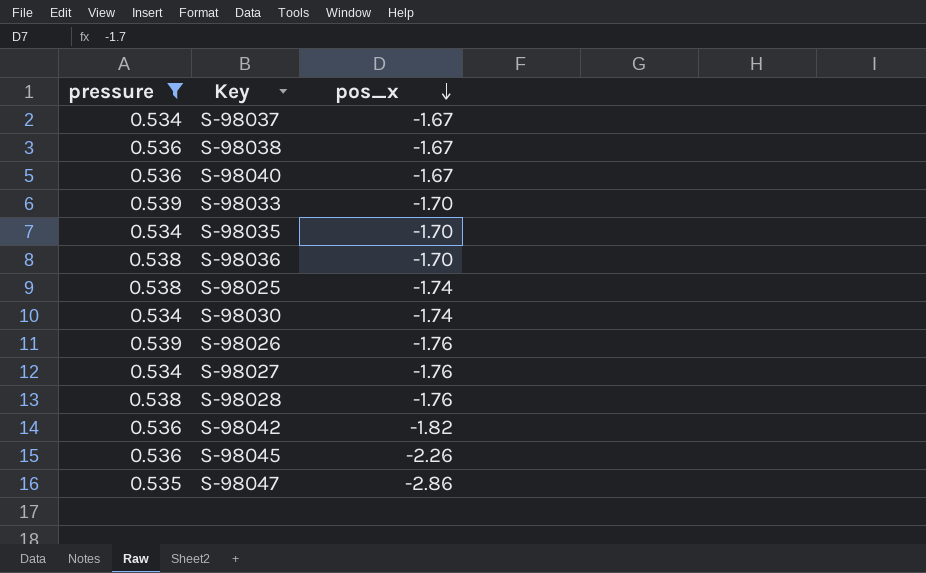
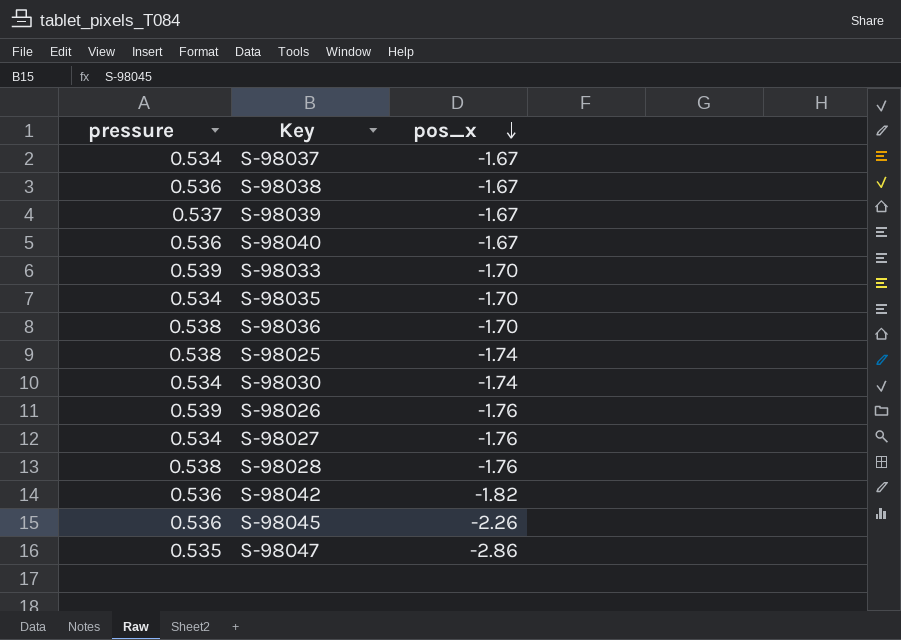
filter: pressure != 0.537 -> none

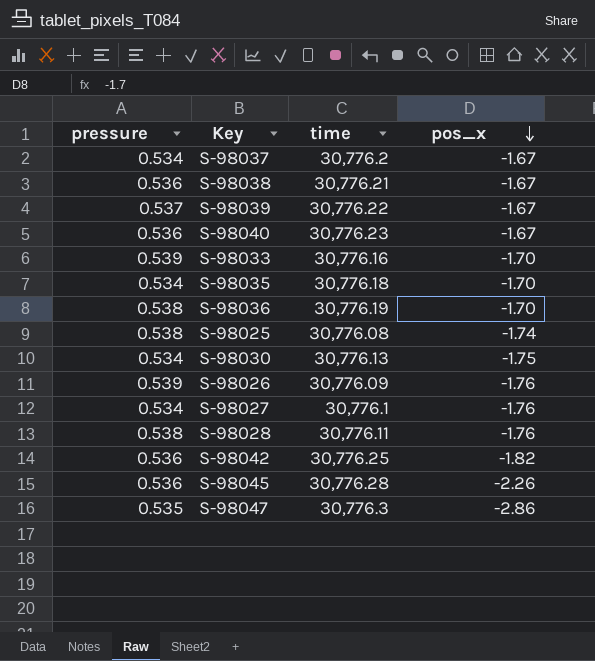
column time | position: none -> 3
S-98030 | pos_x: -1.74 -> -1.75

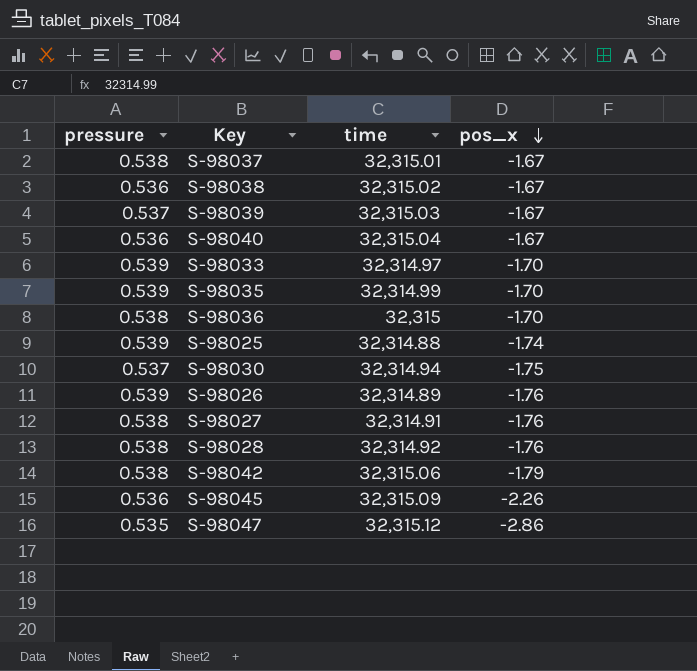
S-98037 | pressure: 0.534 -> 0.538
S-98037 | time: 30,776.2 -> 32,315.01
S-98038 | time: 30,776.21 -> 32,315.02
S-98039 | time: 30,776.22 -> 32,315.03
S-98040 | time: 30,776.23 -> 32,315.04
S-98033 | time: 30,776.16 -> 32,314.97
S-98035 | pressure: 0.534 -> 0.539
S-98035 | time: 30,776.18 -> 32,314.99
S-98036 | time: 30,776.19 -> 32,315
S-98025 | pressure: 0.538 -> 0.539
S-98025 | time: 30,776.08 -> 32,314.88
S-98030 | pressure: 0.534 -> 0.537
S-98030 | time: 30,776.13 -> 32,314.94
S-98026 | time: 30,776.09 -> 32,314.89
S-98027 | pressure: 0.534 -> 0.538
S-98027 | time: 30,776.1 -> 32,314.91
S-98028 | time: 30,776.11 -> 32,314.92
S-98042 | pressure: 0.536 -> 0.538
S-98042 | time: 30,776.25 -> 32,315.06
S-98042 | pos_x: -1.82 -> -1.79
S-98045 | time: 30,776.28 -> 32,315.09
S-98047 | time: 30,776.3 -> 32,315.12

